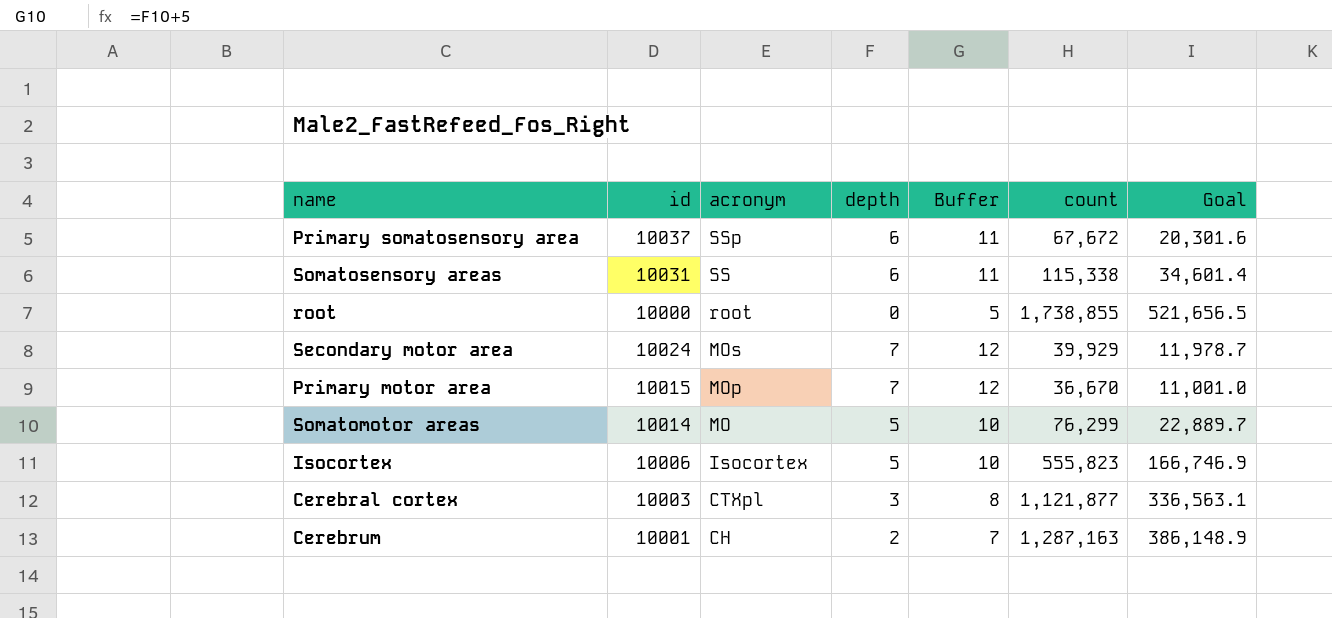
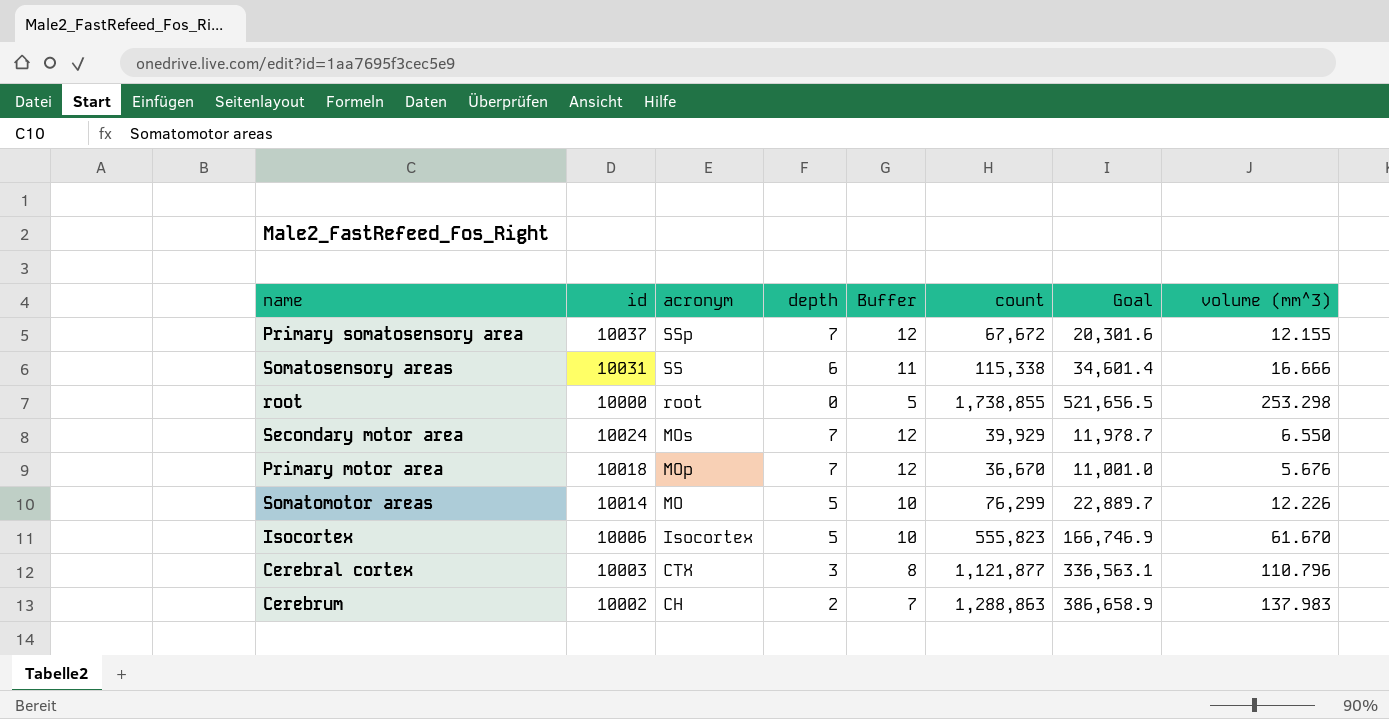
column volume (mm^3) | position: none -> 8
Primary somatosensory area | depth: 6 -> 7
Primary somatosensory area | Buffer: 11 -> 12
Primary motor area | id: 10015 -> 10018
Cerebral cortex | acronym: CTXpl -> CTX
Cerebrum | id: 10001 -> 10002
Cerebrum | count: 1,287,163 -> 1,288,863
Cerebrum | Goal: 386,148.9 -> 386,658.9

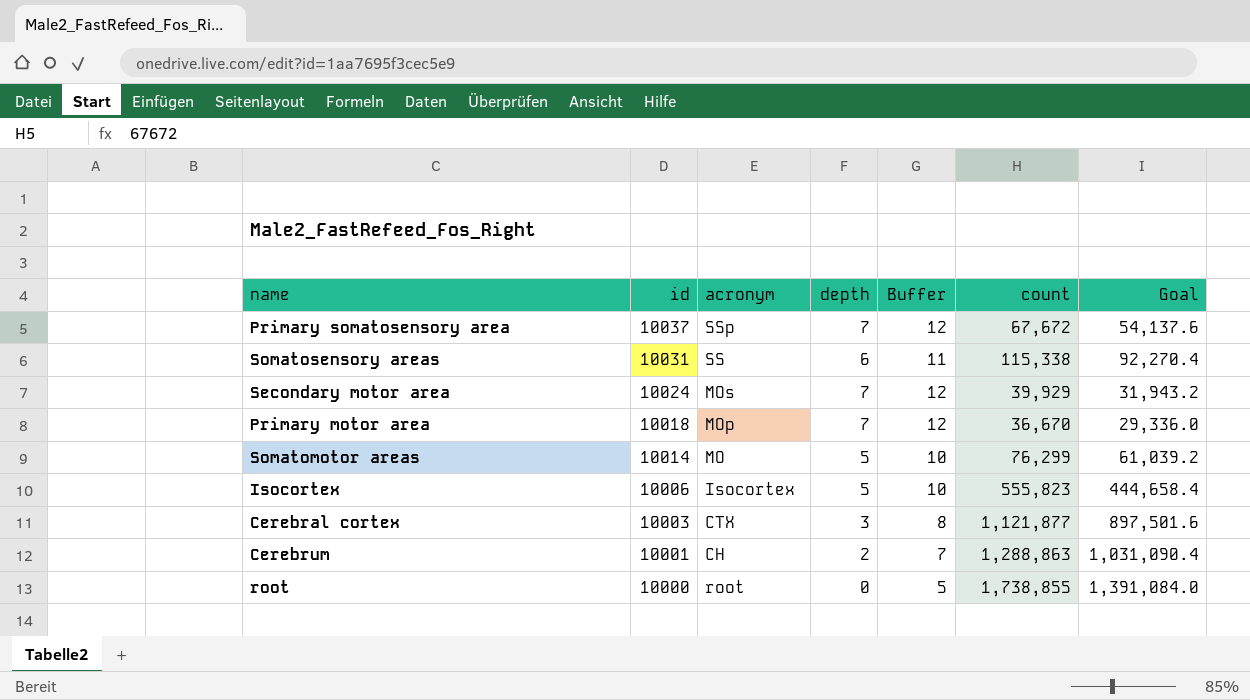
row order: acronym descending -> id descending
column volume (mm^3) | position: 8 -> none
column Goal | formula: [count] * 0.3 -> [count] * 0.8
Cerebrum | id: 10002 -> 10001

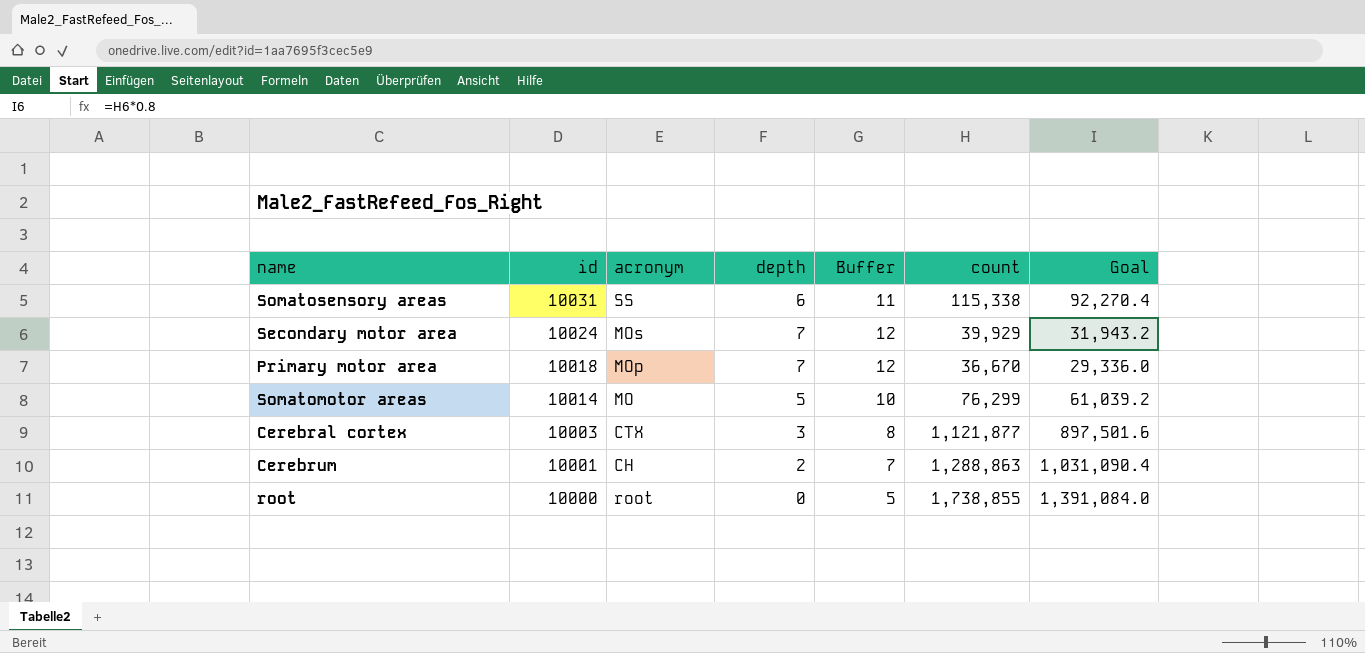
row Primary somatosensory area: 10037 | SSp | 7 | 12 | 67,672 | 54,137.6 -> none
row Isocortex: 10006 | Isocortex | 5 | 10 | 555,823 | 444,658.4 -> none

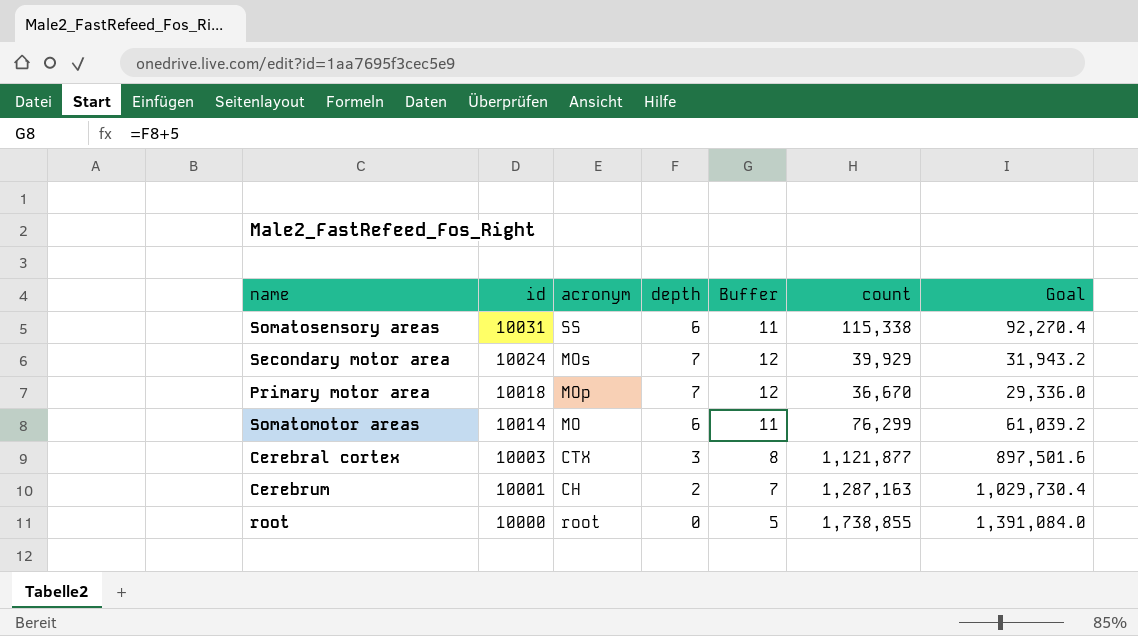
Somatomotor areas | depth: 5 -> 6
Somatomotor areas | Buffer: 10 -> 11
Cerebrum | count: 1,288,863 -> 1,287,163
Cerebrum | Goal: 1,031,090.4 -> 1,029,730.4

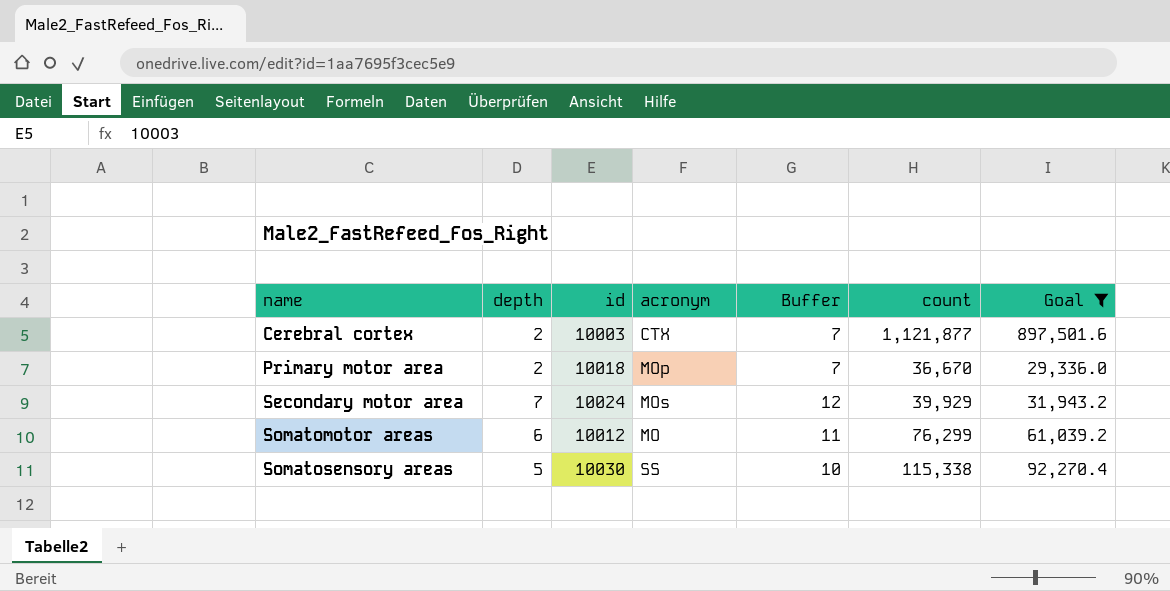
filter: none -> Goal <= 897,501.6
row order: id descending -> name ascending
column depth | position: 4 -> 2
Cerebral cortex | depth: 3 -> 2
Cerebral cortex | Buffer: 8 -> 7
Primary motor area | depth: 7 -> 2
Primary motor area | Buffer: 12 -> 7
Somatomotor areas | id: 10014 -> 10012
Somatosensory areas | depth: 6 -> 5
Somatosensory areas | id: 10031 -> 10030
Somatosensory areas | Buffer: 11 -> 10

